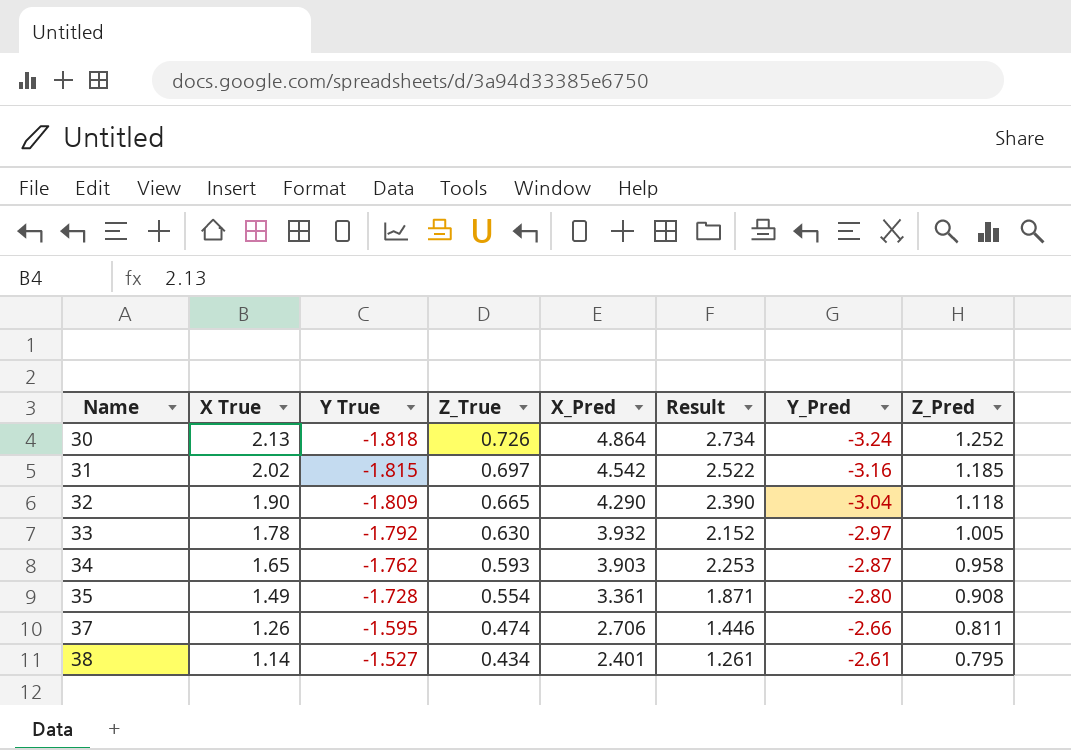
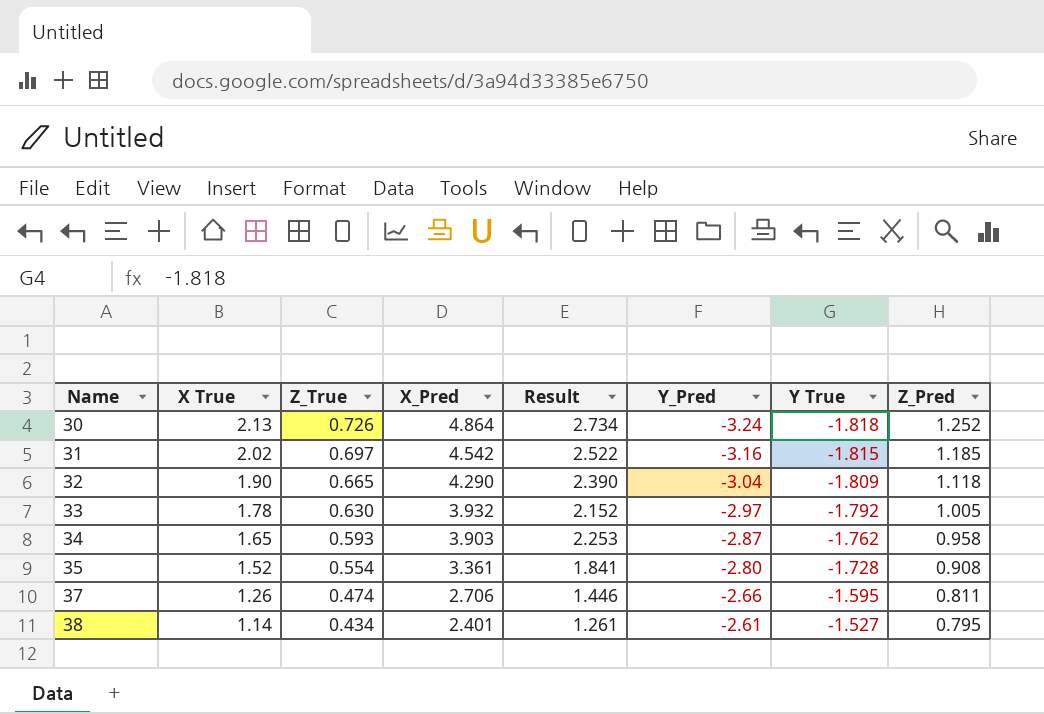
column Y True | position: 3 -> 7
35 | X True: 1.49 -> 1.52
35 | Result: 1.871 -> 1.841

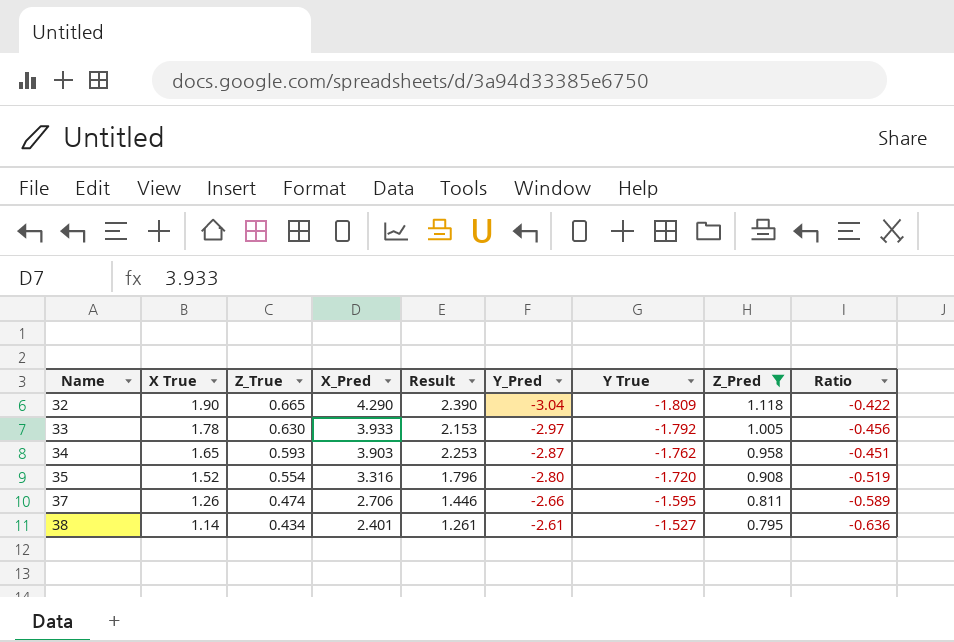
filter: none -> Z_Pred <= 1.118
column Ratio | formula: none -> [Y True] / [X_Pred]
33 | X_Pred: 3.932 -> 3.933
33 | Result: 2.152 -> 2.153
35 | X_Pred: 3.361 -> 3.316
35 | Result: 1.841 -> 1.796
35 | Y True: -1.728 -> -1.720

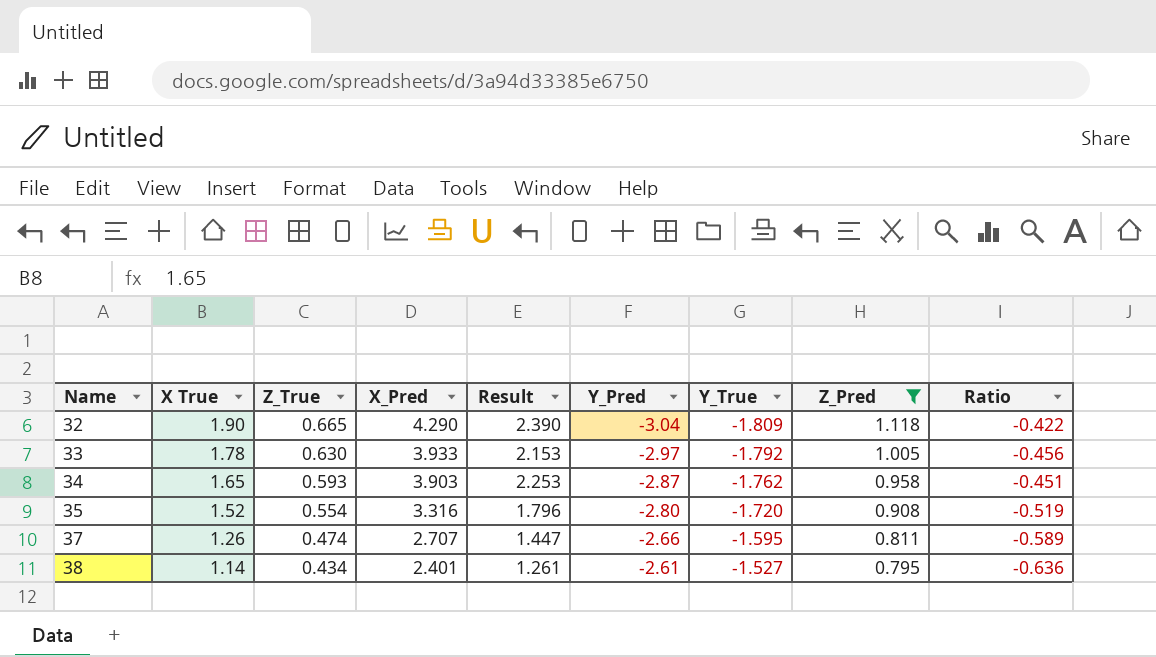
column name: Y True -> Y_True
37 | X_Pred: 2.706 -> 2.707
37 | Result: 1.446 -> 1.447

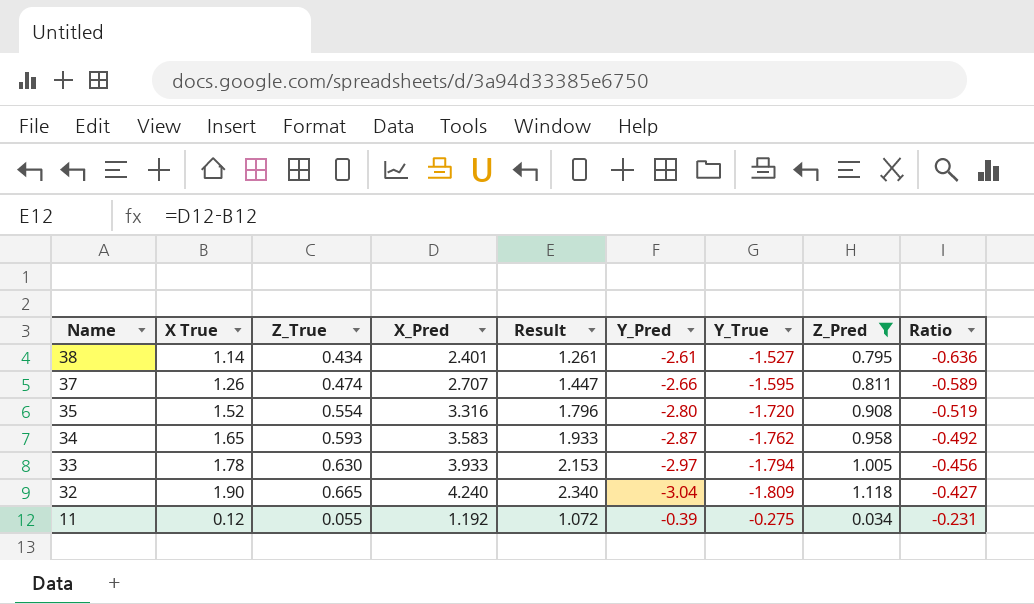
row order: Name ascending -> Name descending
34 | X_Pred: 3.903 -> 3.583
34 | Result: 2.253 -> 1.933
34 | Ratio: -0.451 -> -0.492
33 | Y_True: -1.792 -> -1.794
32 | X_Pred: 4.290 -> 4.240
32 | Result: 2.390 -> 2.340
32 | Ratio: -0.422 -> -0.427
row 11: none -> 0.12 | 0.055 | 1.192 | 1.072 | -0.39 | -0.275 | 0.034 | -0.231

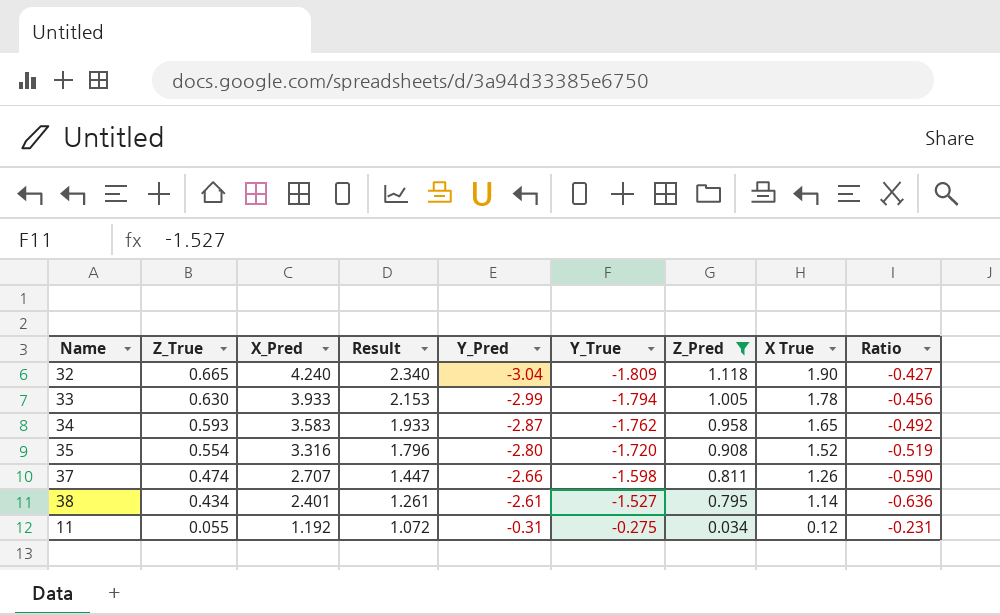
row order: Name descending -> Z_True descending
column X True | position: 2 -> 8
33 | Y_Pred: -2.97 -> -2.99
37 | Y_True: -1.595 -> -1.598
37 | Ratio: -0.589 -> -0.590
11 | Y_Pred: -0.39 -> -0.31

